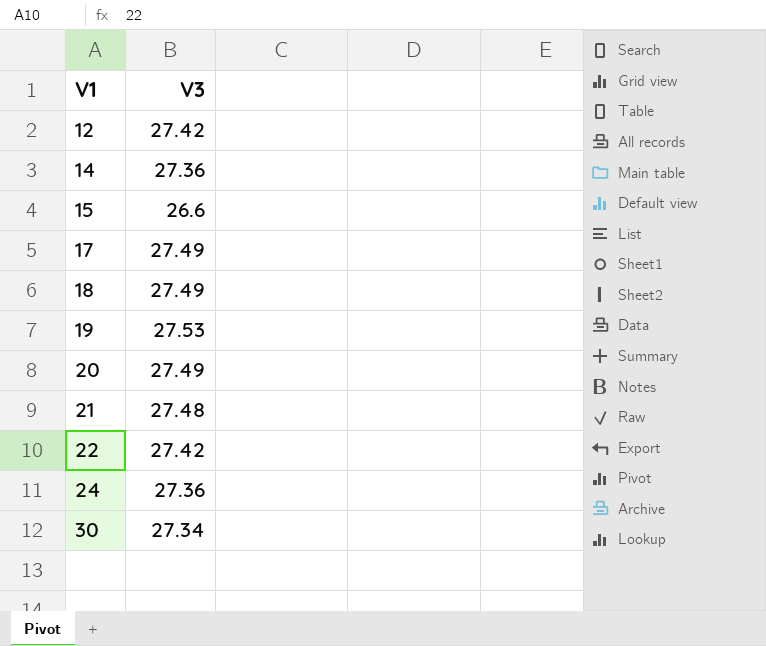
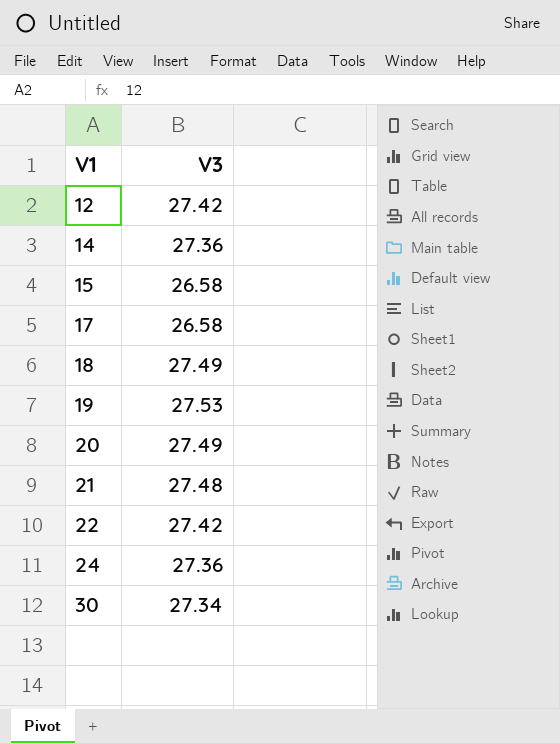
15 | V3: 26.6 -> 26.58
17 | V3: 27.49 -> 26.58

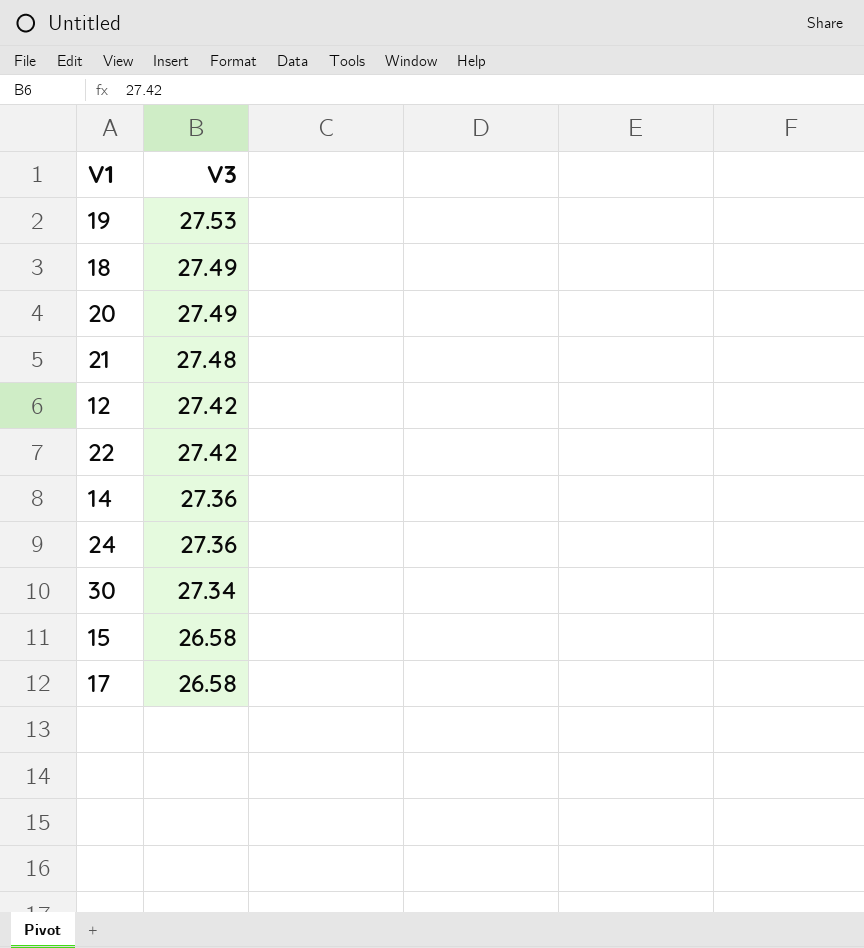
row order: V1 ascending -> V3 descending

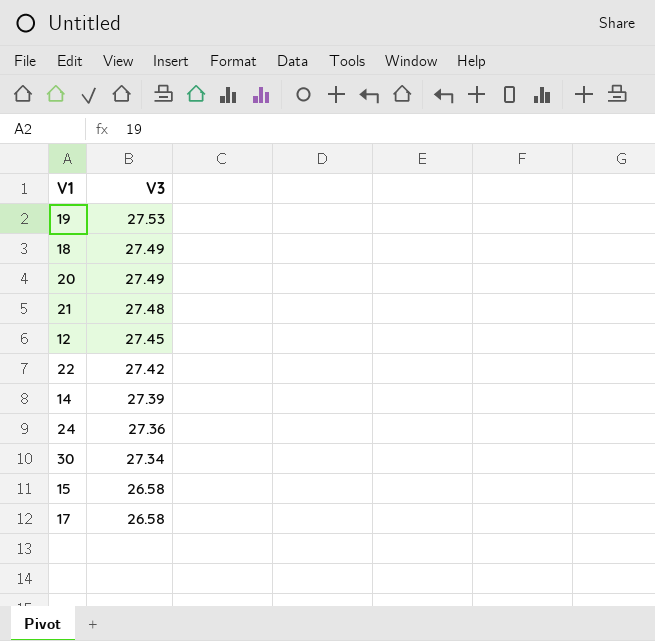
12 | V3: 27.42 -> 27.45
14 | V3: 27.36 -> 27.39

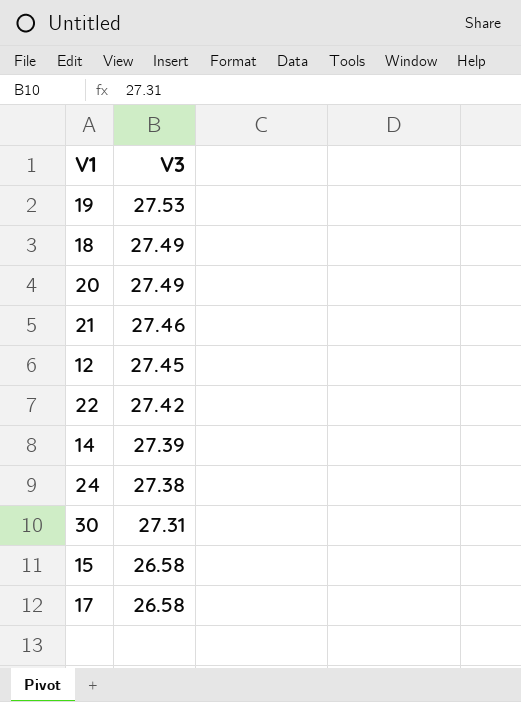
21 | V3: 27.48 -> 27.46
24 | V3: 27.36 -> 27.38
30 | V3: 27.34 -> 27.31

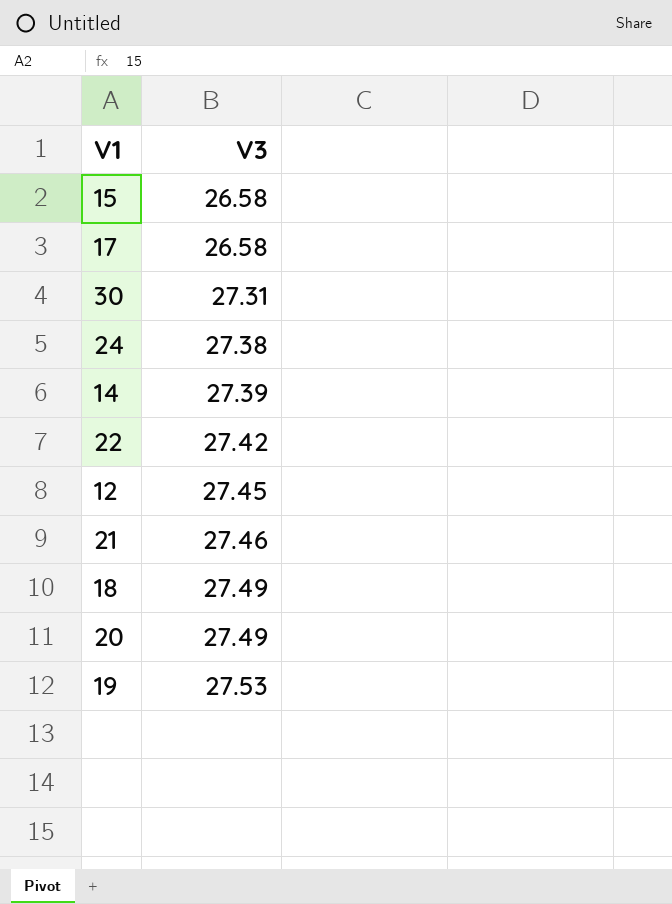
row order: V3 descending -> V3 ascending

